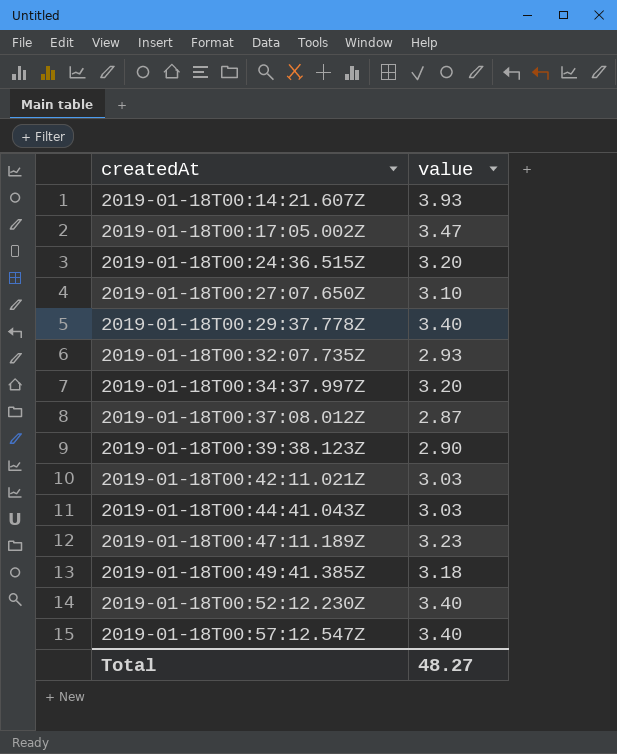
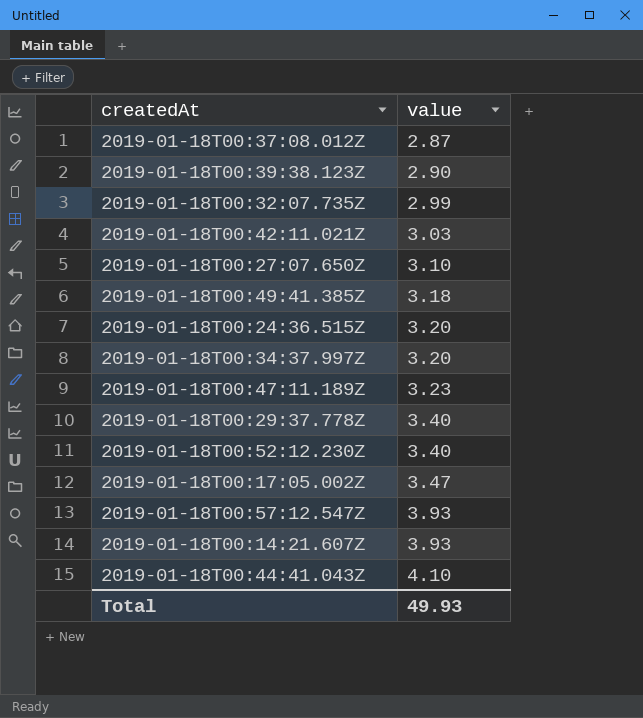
row order: createdAt ascending -> value ascending
2019-01-18T00:32:07.735Z | value: 2.93 -> 2.99
2019-01-18T00:57:12.547Z | value: 3.40 -> 3.93
2019-01-18T00:44:41.043Z | value: 3.03 -> 4.10
Total | value: 48.27 -> 49.93

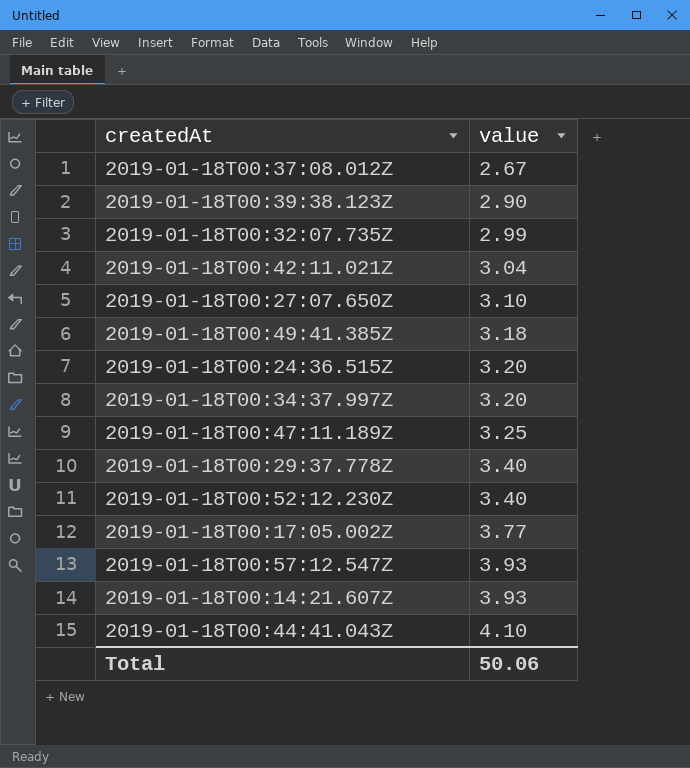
2019-01-18T00:37:08.012Z | value: 2.87 -> 2.67
2019-01-18T00:42:11.021Z | value: 3.03 -> 3.04
2019-01-18T00:47:11.189Z | value: 3.23 -> 3.25
2019-01-18T00:17:05.002Z | value: 3.47 -> 3.77
Total | value: 49.93 -> 50.06

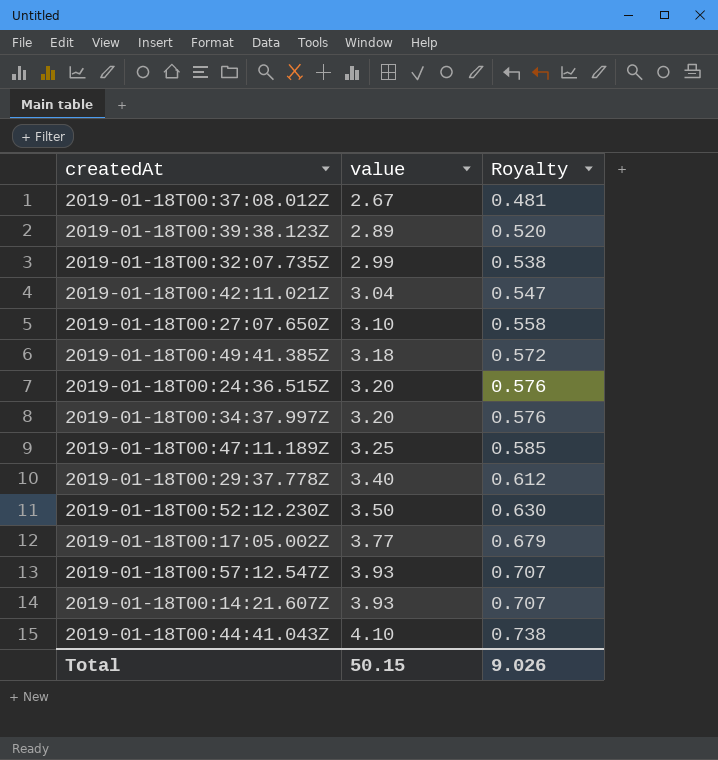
column Royalty | formula: none -> [value] * 0.18
2019-01-18T00:39:38.123Z | value: 2.90 -> 2.89
2019-01-18T00:52:12.230Z | value: 3.40 -> 3.50
Total | value: 50.06 -> 50.15

